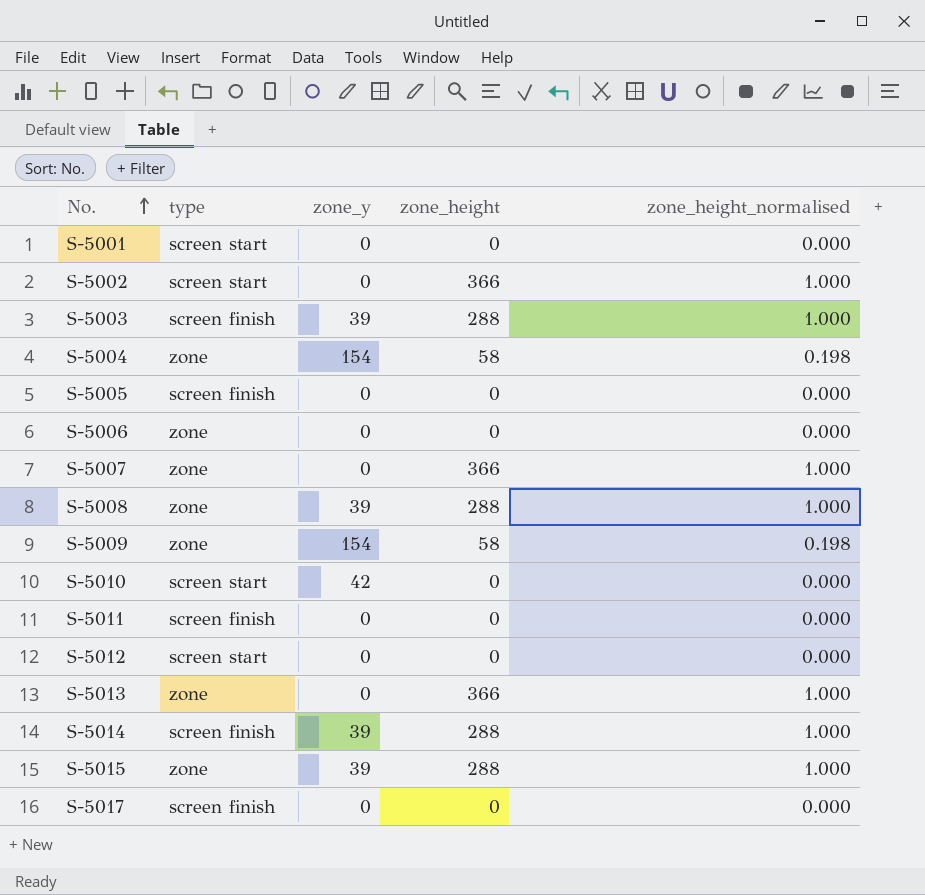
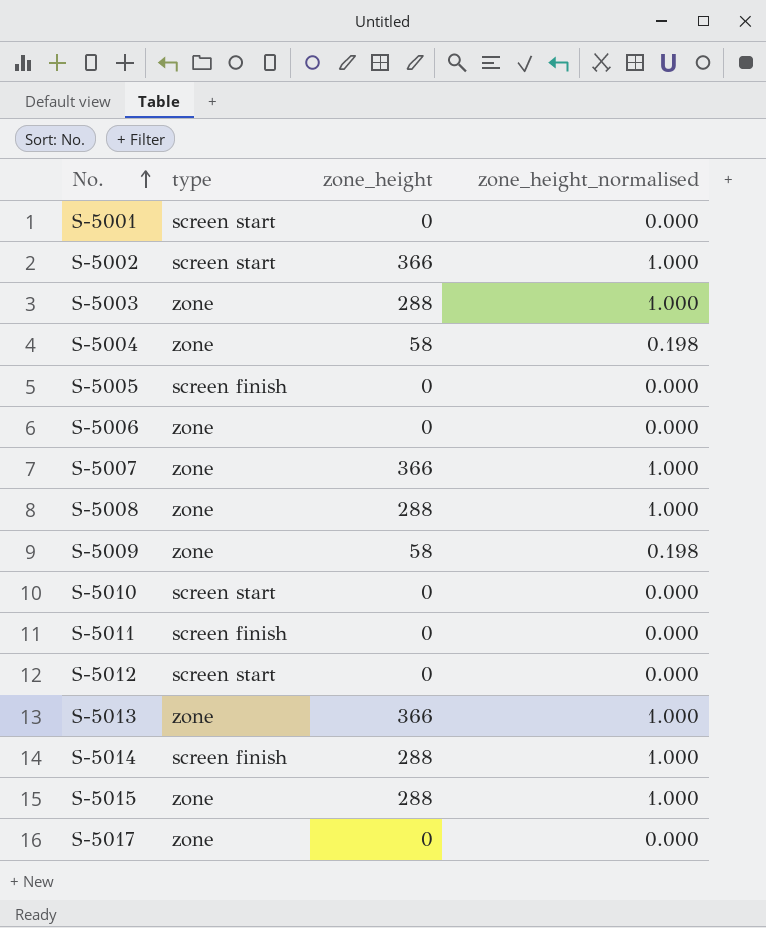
column zone_y | position: 3 -> none
S-5003 | type: screen finish -> zone
S-5017 | type: screen finish -> zone

